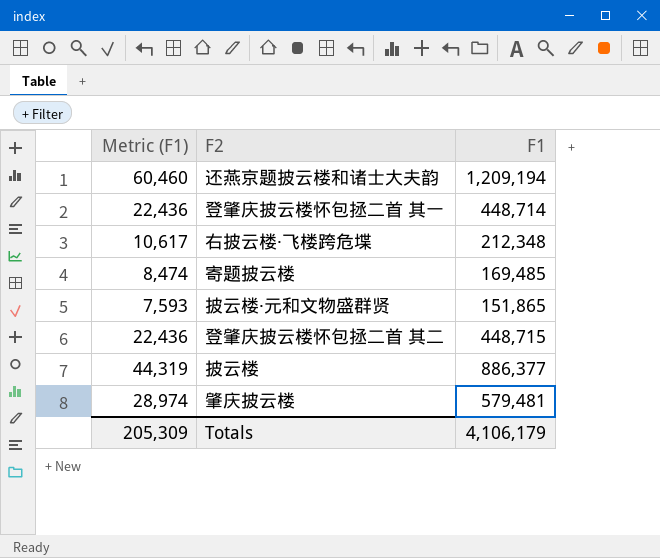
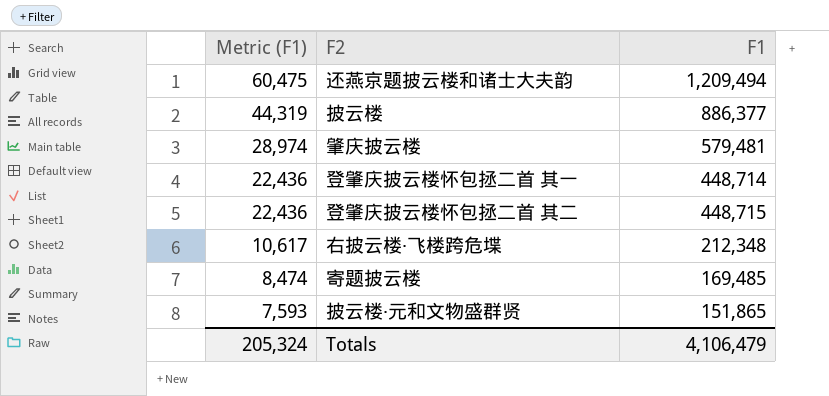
row order: none -> Metric (F1) descending
还燕京题披云楼和诸士大夫韵 | Metric (F1): 60,460 -> 60,475
还燕京题披云楼和诸士大夫韵 | F1: 1,209,194 -> 1,209,494
Totals | Metric (F1): 205,309 -> 205,324
Totals | F1: 4,106,179 -> 4,106,479

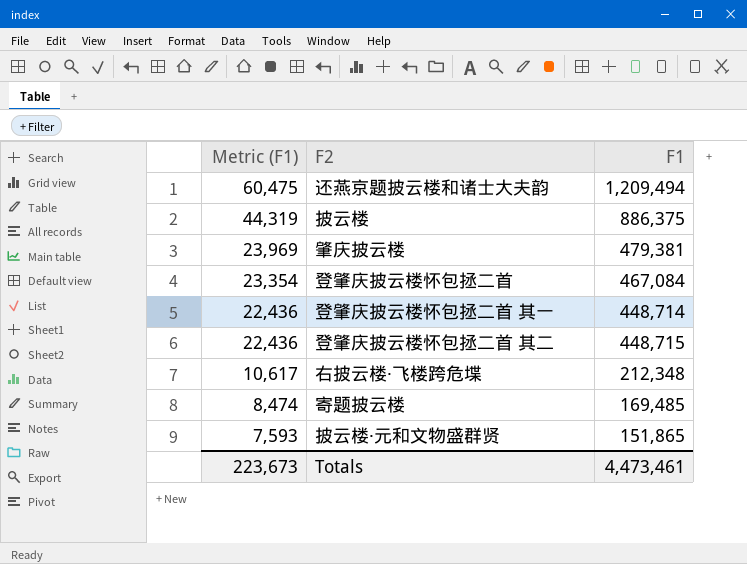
披云楼 | F1: 886,377 -> 886,375
肇庆披云楼 | Metric (F1): 28,974 -> 23,969
肇庆披云楼 | F1: 579,481 -> 479,381
row 登肇庆披云楼怀包拯二首: none -> 23,354 | 467,084
Totals | Metric (F1): 205,324 -> 223,673
Totals | F1: 4,106,479 -> 4,473,461

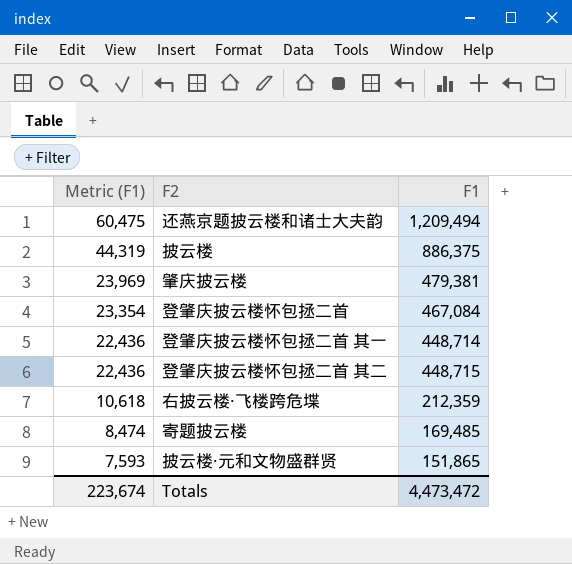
右披云楼·飞楼跨危堞 | Metric (F1): 10,617 -> 10,618
右披云楼·飞楼跨危堞 | F1: 212,348 -> 212,359
Totals | Metric (F1): 223,673 -> 223,674
Totals | F1: 4,473,461 -> 4,473,472

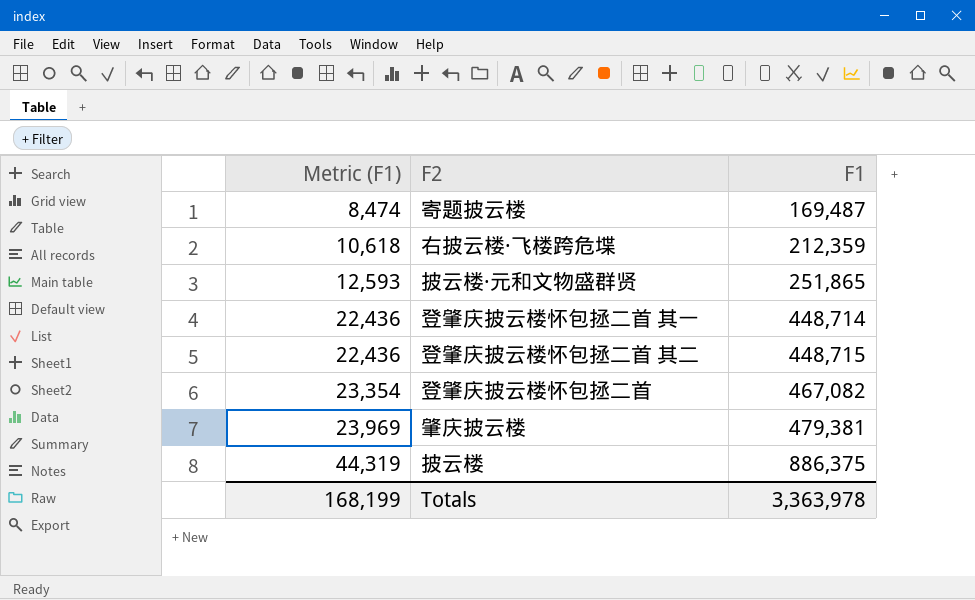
row order: Metric (F1) descending -> Metric (F1) ascending
row 还燕京题披云楼和诸士大夫韵: 60,475 | 1,209,494 -> none
寄题披云楼 | F1: 169,485 -> 169,487
披云楼·元和文物盛群贤 | Metric (F1): 7,593 -> 12,593
披云楼·元和文物盛群贤 | F1: 151,865 -> 251,865
登肇庆披云楼怀包拯二首 | F1: 467,084 -> 467,082
Totals | Metric (F1): 223,674 -> 168,199
Totals | F1: 4,473,472 -> 3,363,978

